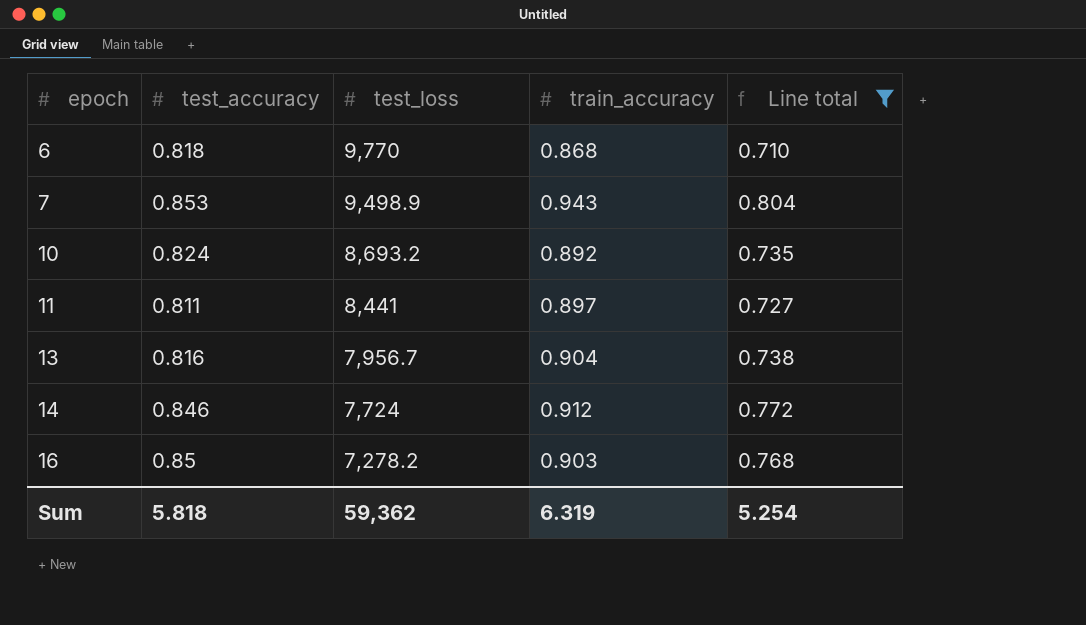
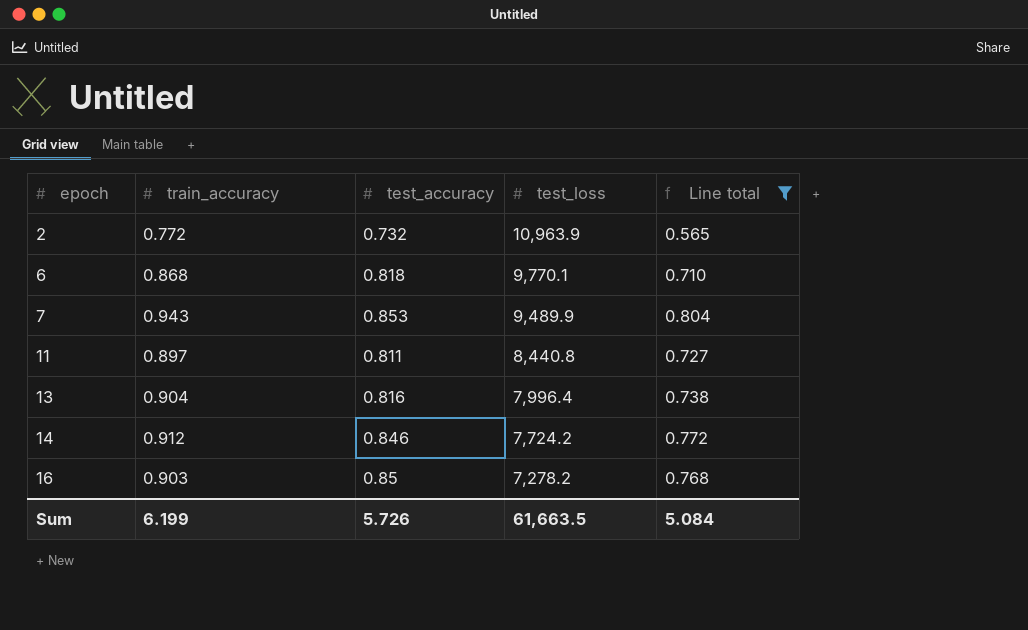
column train_accuracy | position: 4 -> 2
row 10: 0.824 | 8,693.2 | 0.892 | 0.735 -> none
row 2: none -> 0.772 | 0.732 | 10,963.9 | 0.565
6 | test_loss: 9,770 -> 9,770.1
7 | test_loss: 9,498.9 -> 9,489.9
11 | test_loss: 8,441 -> 8,440.8
13 | test_loss: 7,956.7 -> 7,996.4
14 | test_loss: 7,724 -> 7,724.2
Sum | train_accuracy: 6.319 -> 6.199
Sum | test_accuracy: 5.818 -> 5.726
Sum | test_loss: 59,362 -> 61,663.5
Sum | Line total: 5.254 -> 5.084

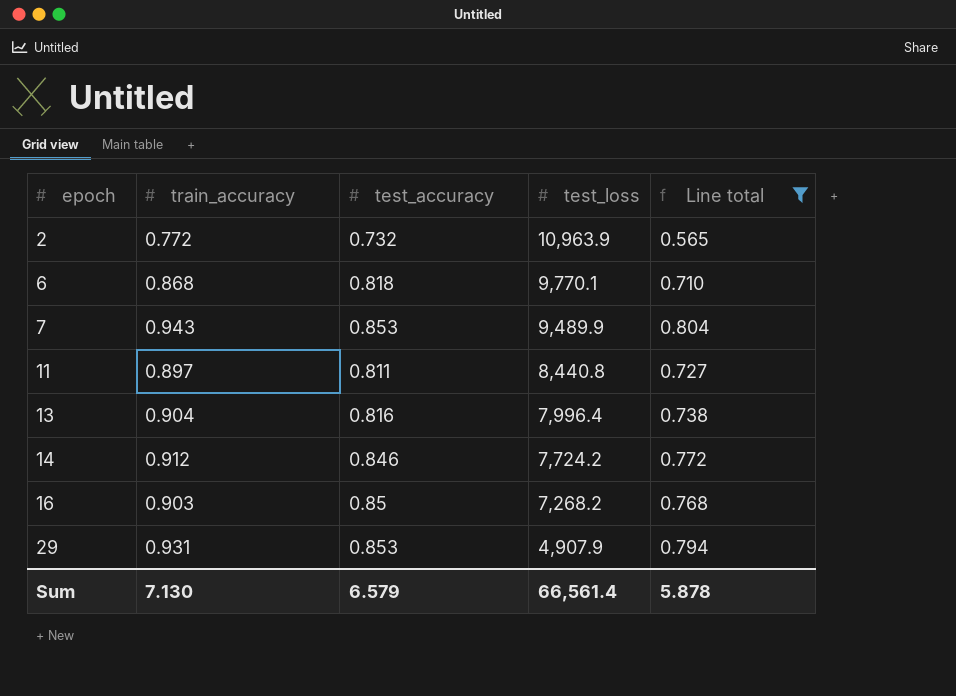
16 | test_loss: 7,278.2 -> 7,268.2
row 29: none -> 0.931 | 0.853 | 4,907.9 | 0.794
Sum | train_accuracy: 6.199 -> 7.130
Sum | test_accuracy: 5.726 -> 6.579
Sum | test_loss: 61,663.5 -> 66,561.4
Sum | Line total: 5.084 -> 5.878

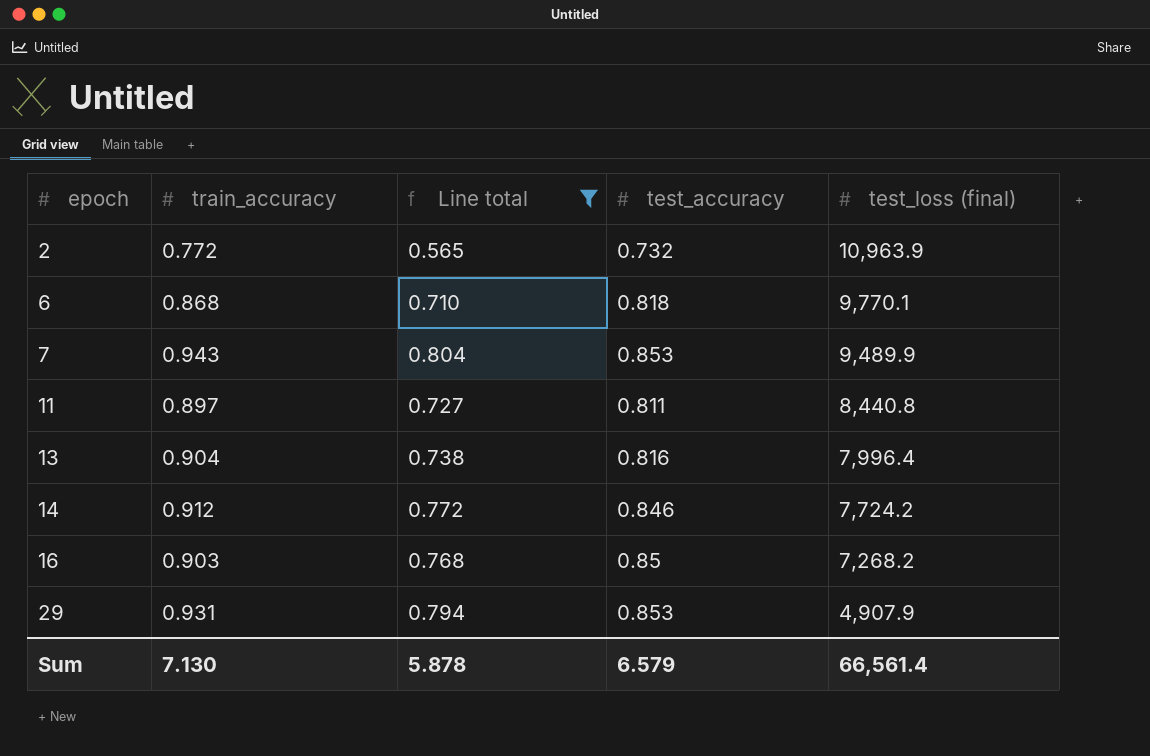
column Line total | position: 5 -> 3
column name: test_loss -> test_loss (final)

